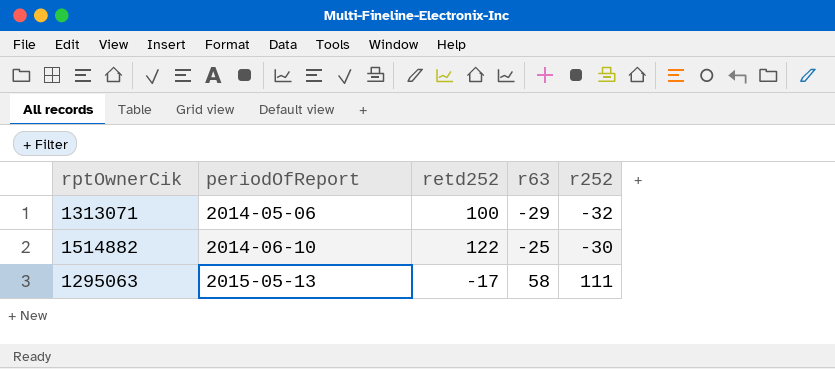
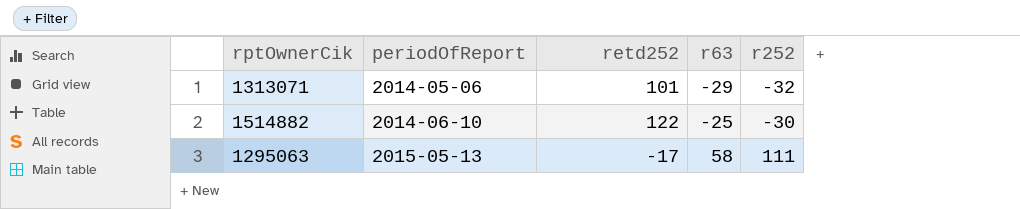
1313071 | retd252: 100 -> 101

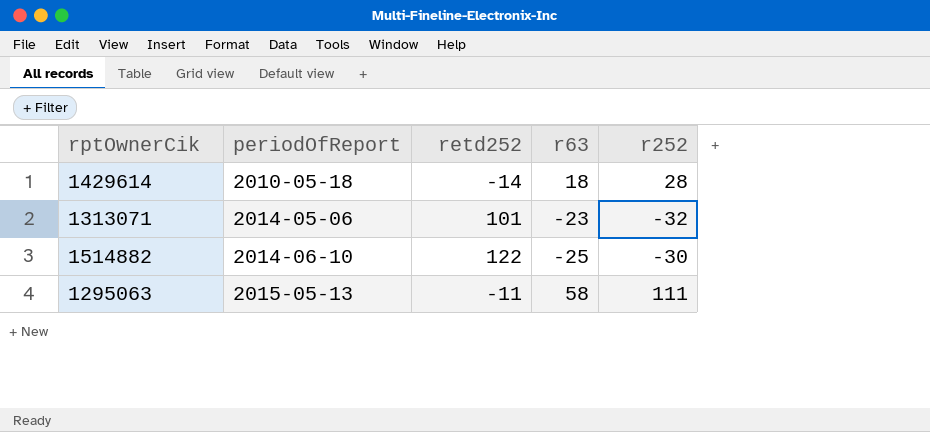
row 1429614: none -> 2010-05-18 | -14 | 18 | 28
1313071 | r63: -29 -> -23
1295063 | retd252: -17 -> -11

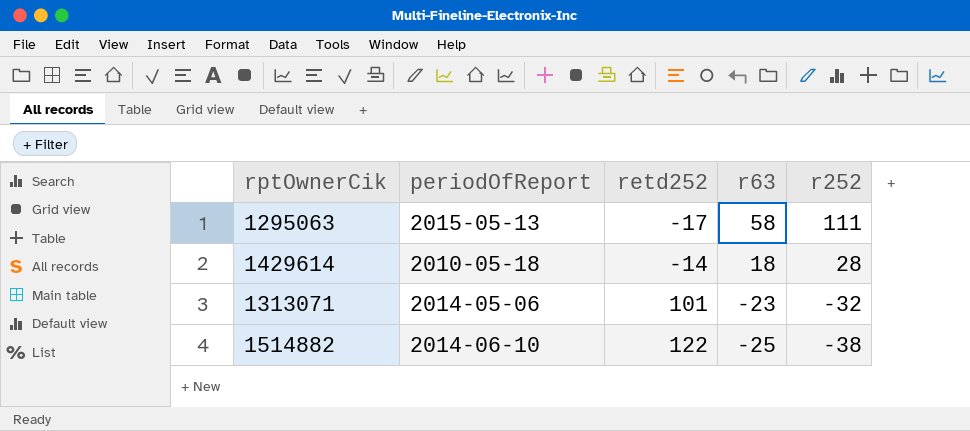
row order: periodOfReport ascending -> retd252 ascending
1295063 | retd252: -11 -> -17
1514882 | r252: -30 -> -38

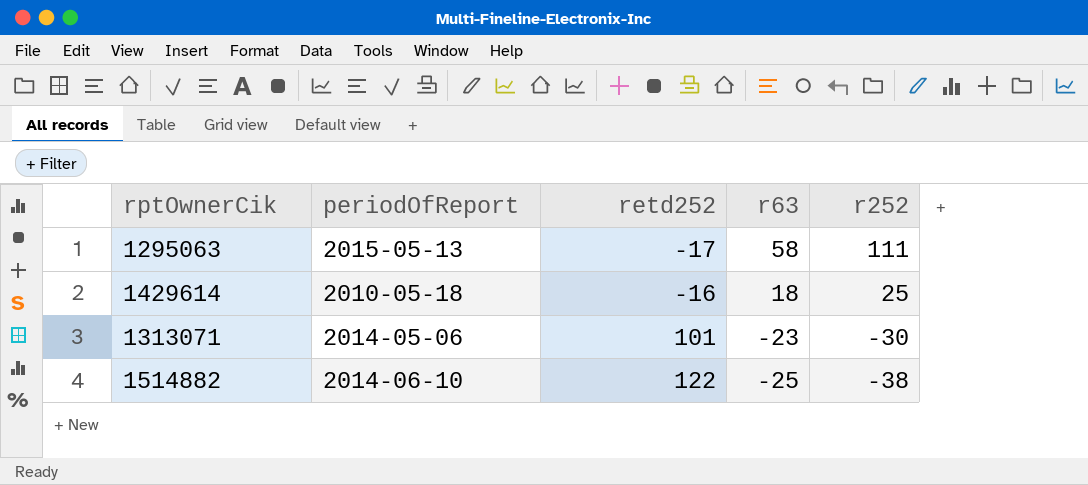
1429614 | retd252: -14 -> -16
1429614 | r252: 28 -> 25
1313071 | r252: -32 -> -30

